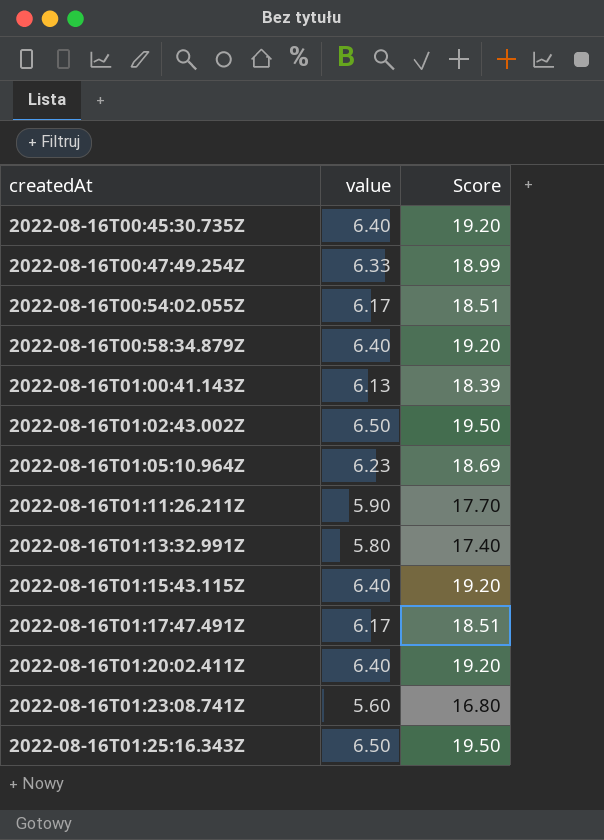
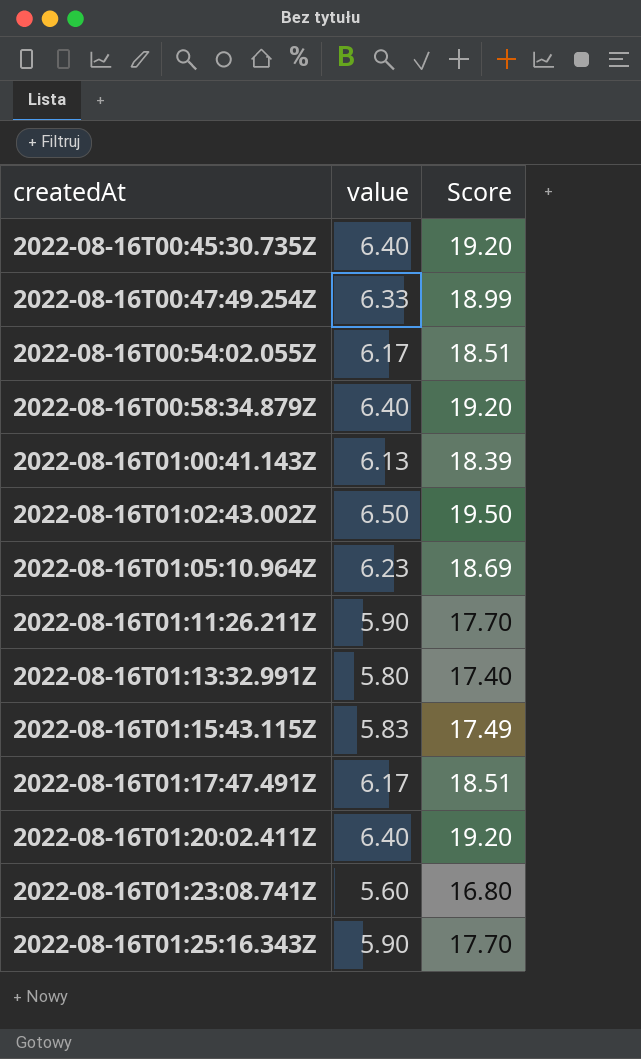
2022-08-16T01:15:43.115Z | value: 6.40 -> 5.83
2022-08-16T01:15:43.115Z | Score: 19.20 -> 17.49
2022-08-16T01:25:16.343Z | value: 6.50 -> 5.90
2022-08-16T01:25:16.343Z | Score: 19.50 -> 17.70

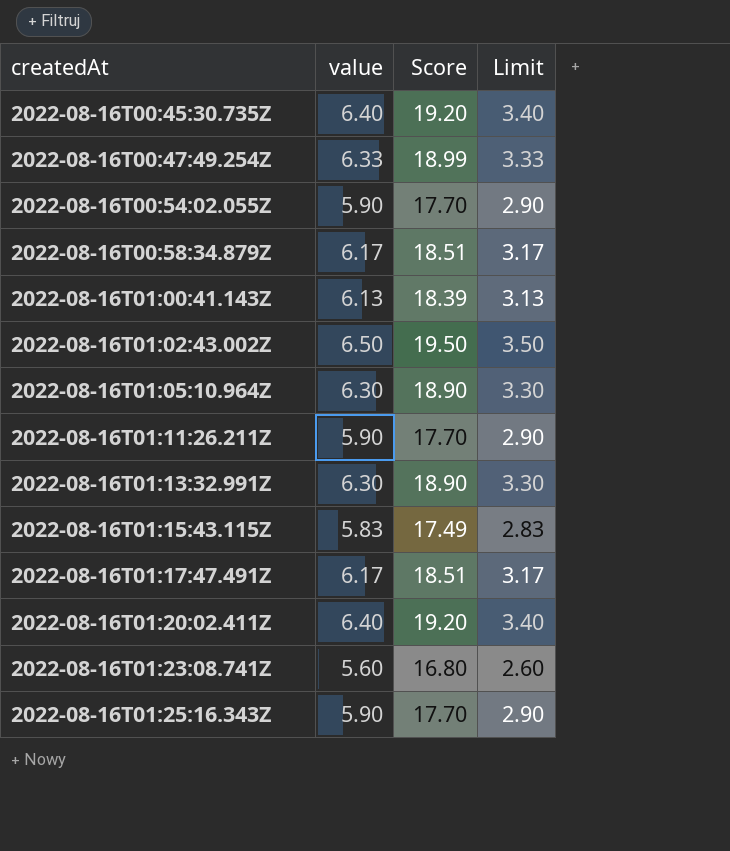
column Limit | formula: none -> [value] - 3
2022-08-16T00:54:02.055Z | value: 6.17 -> 5.90
2022-08-16T00:54:02.055Z | Score: 18.51 -> 17.70
2022-08-16T00:58:34.879Z | value: 6.40 -> 6.17
2022-08-16T00:58:34.879Z | Score: 19.20 -> 18.51
2022-08-16T01:05:10.964Z | value: 6.23 -> 6.30
2022-08-16T01:05:10.964Z | Score: 18.69 -> 18.90
2022-08-16T01:13:32.991Z | value: 5.80 -> 6.30
2022-08-16T01:13:32.991Z | Score: 17.40 -> 18.90

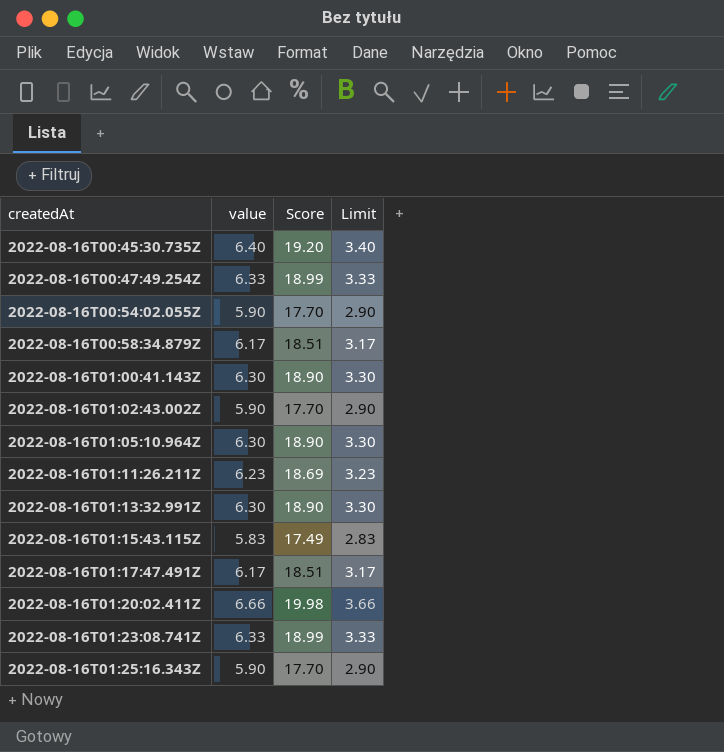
2022-08-16T01:00:41.143Z | value: 6.13 -> 6.30
2022-08-16T01:00:41.143Z | Score: 18.39 -> 18.90
2022-08-16T01:00:41.143Z | Limit: 3.13 -> 3.30
2022-08-16T01:02:43.002Z | value: 6.50 -> 5.90
2022-08-16T01:02:43.002Z | Score: 19.50 -> 17.70
2022-08-16T01:02:43.002Z | Limit: 3.50 -> 2.90
2022-08-16T01:11:26.211Z | value: 5.90 -> 6.23
2022-08-16T01:11:26.211Z | Score: 17.70 -> 18.69
2022-08-16T01:11:26.211Z | Limit: 2.90 -> 3.23
2022-08-16T01:20:02.411Z | value: 6.40 -> 6.66
2022-08-16T01:20:02.411Z | Score: 19.20 -> 19.98
2022-08-16T01:20:02.411Z | Limit: 3.40 -> 3.66
2022-08-16T01:23:08.741Z | value: 5.60 -> 6.33
2022-08-16T01:23:08.741Z | Score: 16.80 -> 18.99
2022-08-16T01:23:08.741Z | Limit: 2.60 -> 3.33

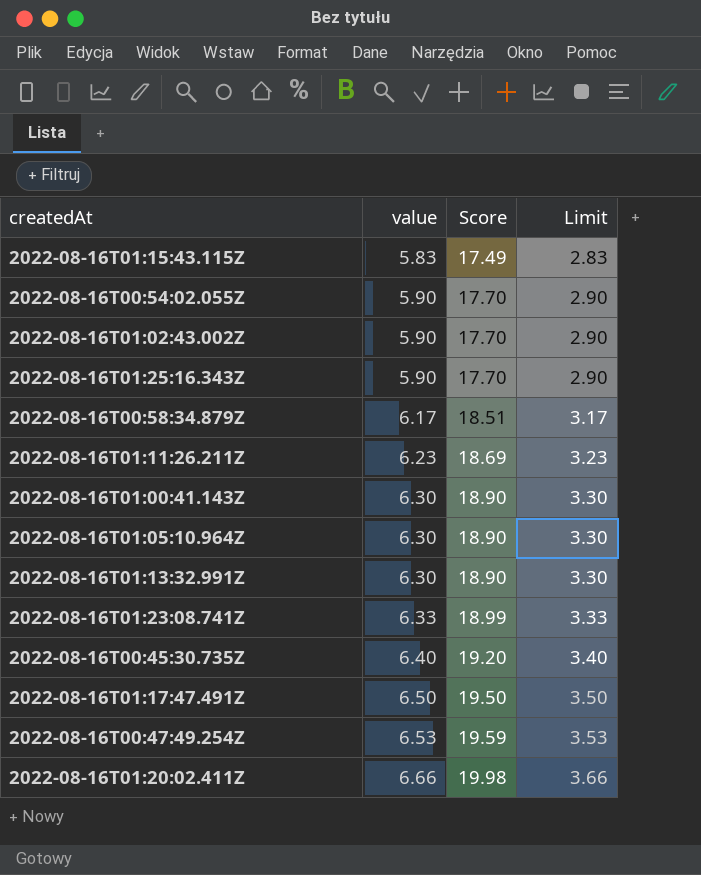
row order: createdAt ascending -> value ascending
2022-08-16T01:17:47.491Z | value: 6.17 -> 6.50
2022-08-16T01:17:47.491Z | Score: 18.51 -> 19.50
2022-08-16T01:17:47.491Z | Limit: 3.17 -> 3.50
2022-08-16T00:47:49.254Z | value: 6.33 -> 6.53
2022-08-16T00:47:49.254Z | Score: 18.99 -> 19.59
2022-08-16T00:47:49.254Z | Limit: 3.33 -> 3.53

